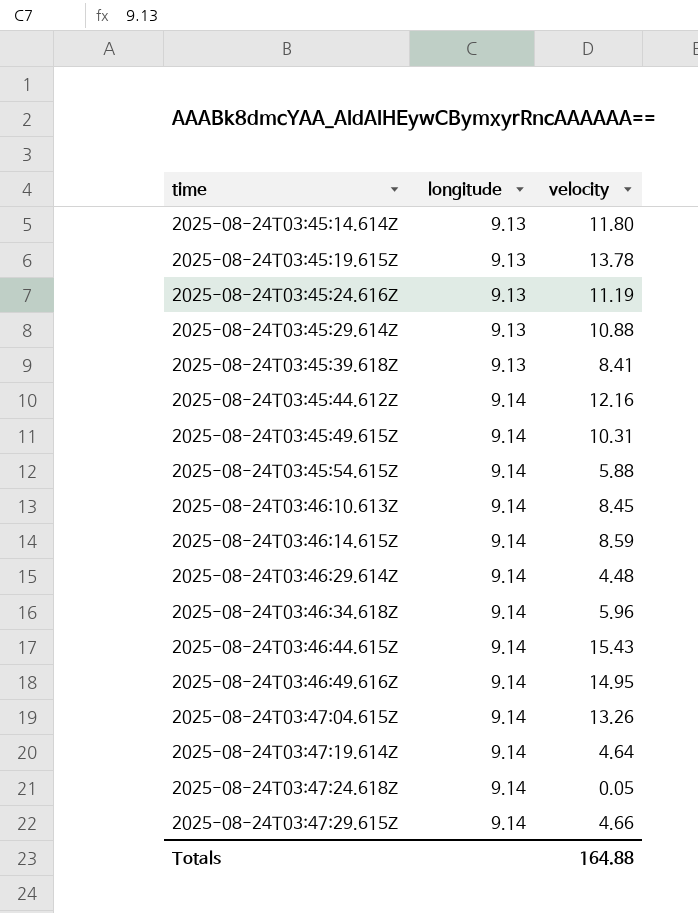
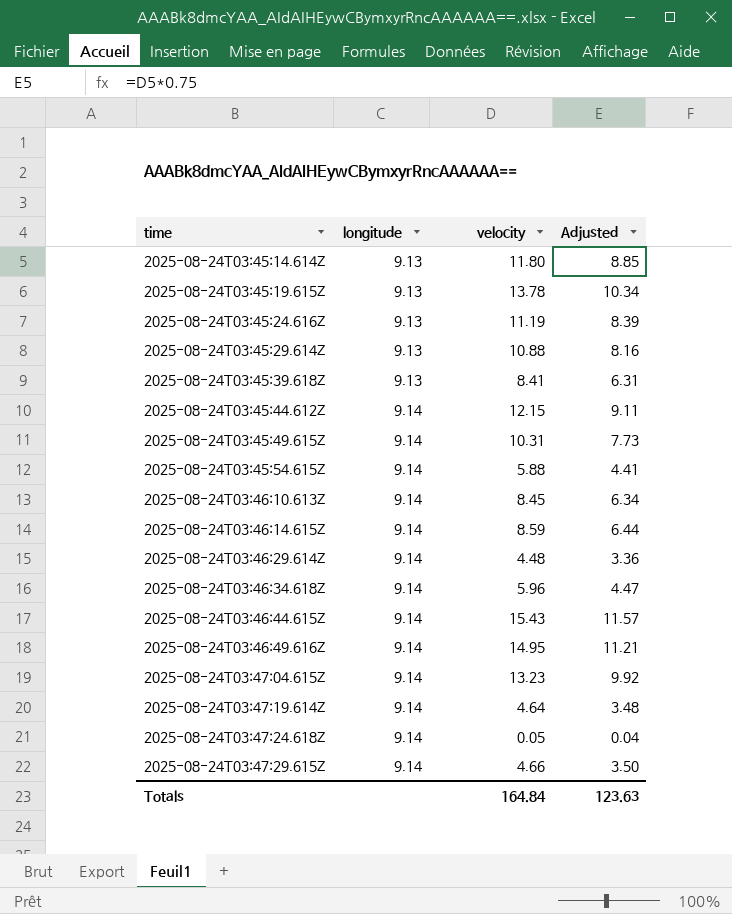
column Adjusted | formula: none -> [velocity] * 0.75
2025-08-24T03:45:44.612Z | velocity: 12.16 -> 12.15
2025-08-24T03:47:04.615Z | velocity: 13.26 -> 13.23
Totals | velocity: 164.88 -> 164.84

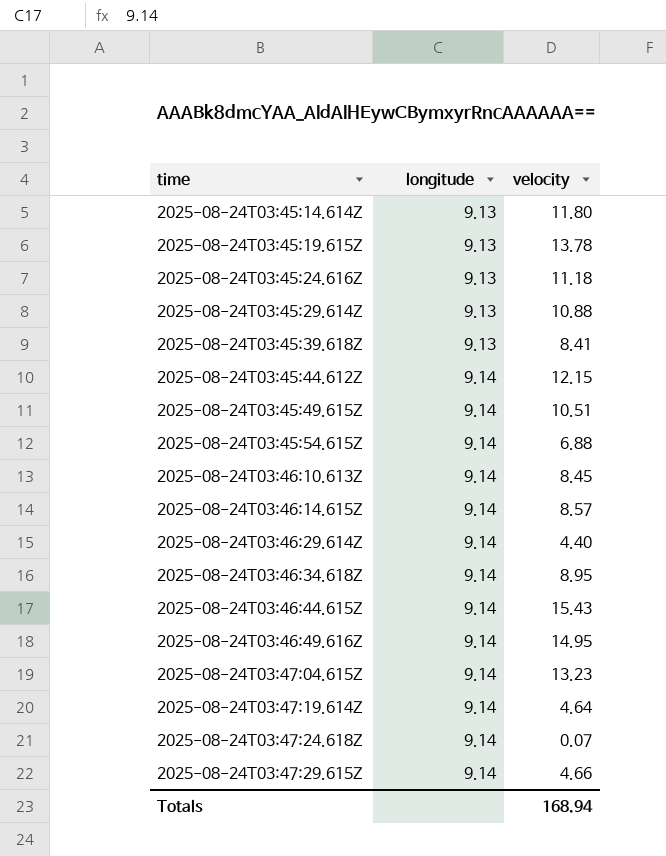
column Adjusted | formula: [velocity] * 0.75 -> none
2025-08-24T03:45:24.616Z | velocity: 11.19 -> 11.18
2025-08-24T03:45:49.615Z | velocity: 10.31 -> 10.51
2025-08-24T03:45:54.615Z | velocity: 5.88 -> 6.88
2025-08-24T03:46:14.615Z | velocity: 8.59 -> 8.57
2025-08-24T03:46:29.614Z | velocity: 4.48 -> 4.40
2025-08-24T03:46:34.618Z | velocity: 5.96 -> 8.95
2025-08-24T03:47:24.618Z | velocity: 0.05 -> 0.07
Totals | velocity: 164.84 -> 168.94

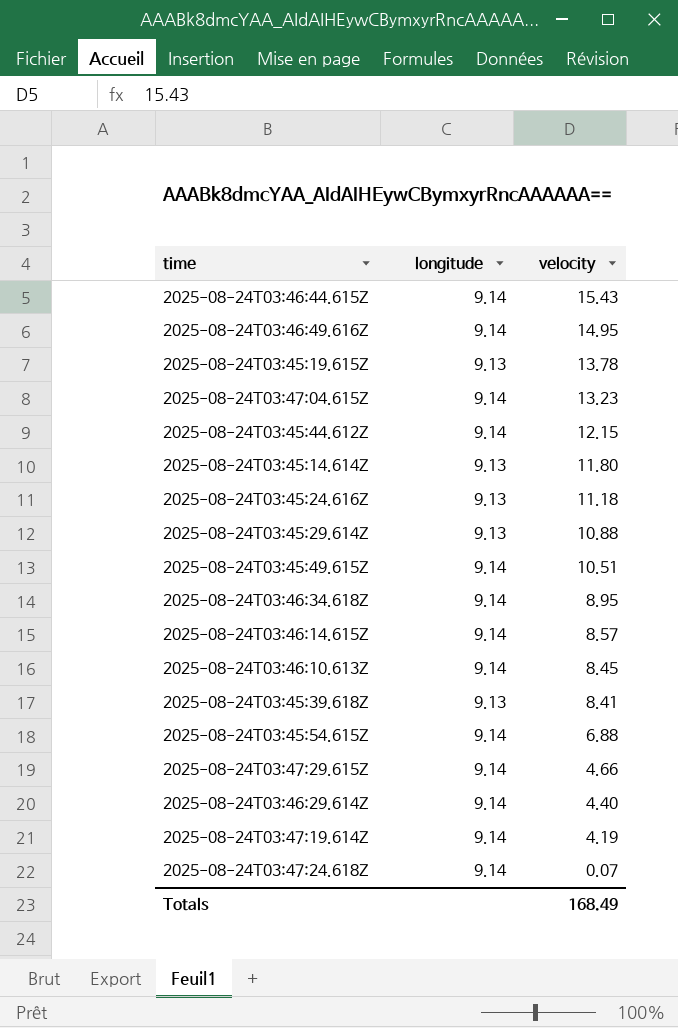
row order: time ascending -> velocity descending
2025-08-24T03:47:19.614Z | velocity: 4.64 -> 4.19
Totals | velocity: 168.94 -> 168.49

